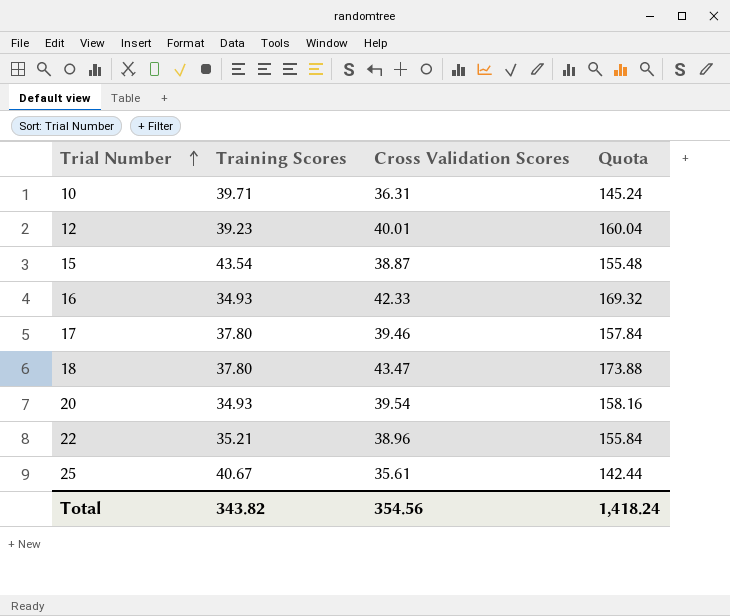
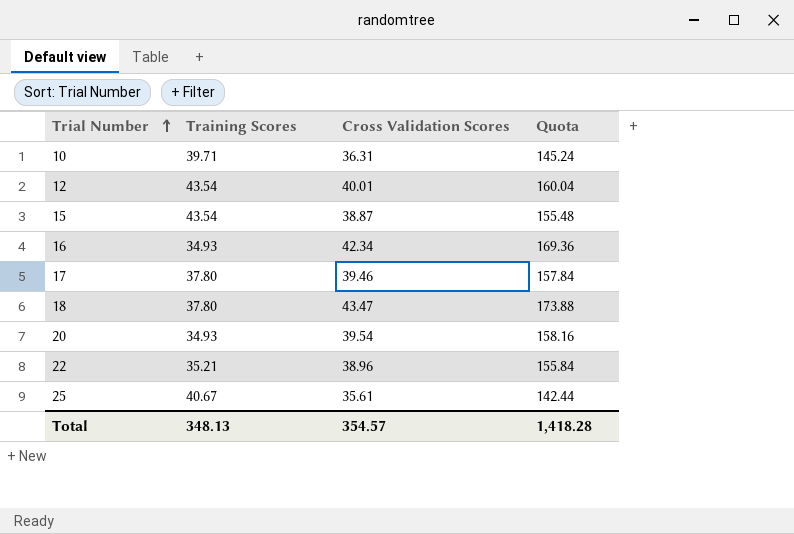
12 | Training Scores: 39.23 -> 43.54
16 | Cross Validation Scores: 42.33 -> 42.34
16 | Quota: 169.32 -> 169.36
Total | Training Scores: 343.82 -> 348.13
Total | Cross Validation Scores: 354.56 -> 354.57
Total | Quota: 1,418.24 -> 1,418.28

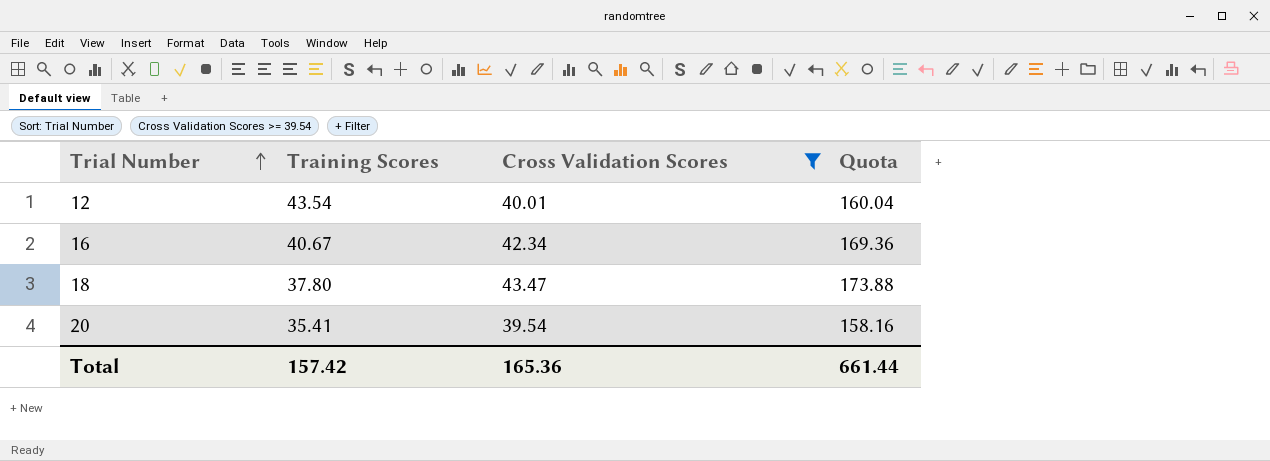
filter: none -> Cross Validation Scores >= 39.54
16 | Training Scores: 34.93 -> 40.67
20 | Training Scores: 34.93 -> 35.41
Total | Training Scores: 348.13 -> 157.42
Total | Cross Validation Scores: 354.57 -> 165.36
Total | Quota: 1,418.28 -> 661.44

